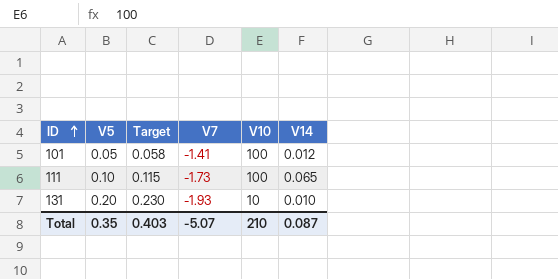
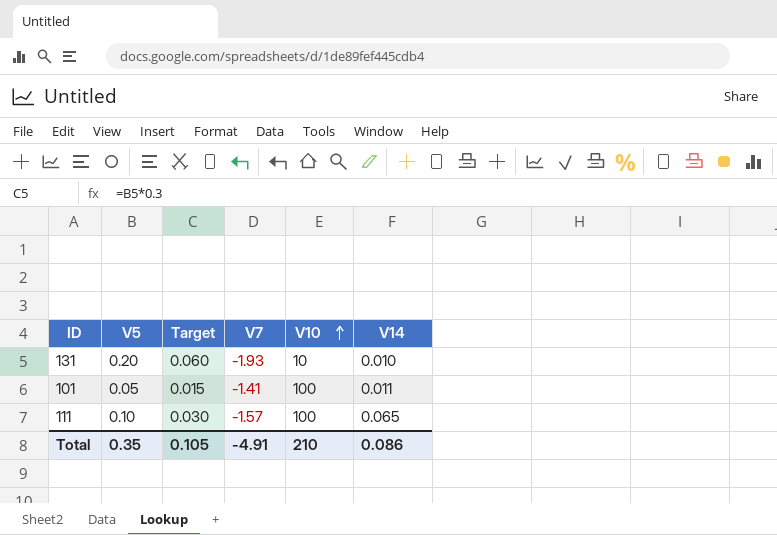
row order: ID ascending -> V10 ascending
column Target | formula: [V5] * 1.15 -> [V5] * 0.3
101 | V14: 0.012 -> 0.011
111 | V7: -1.73 -> -1.57
Total | Target: 0.403 -> 0.105
Total | V7: -5.07 -> -4.91
Total | V14: 0.087 -> 0.086

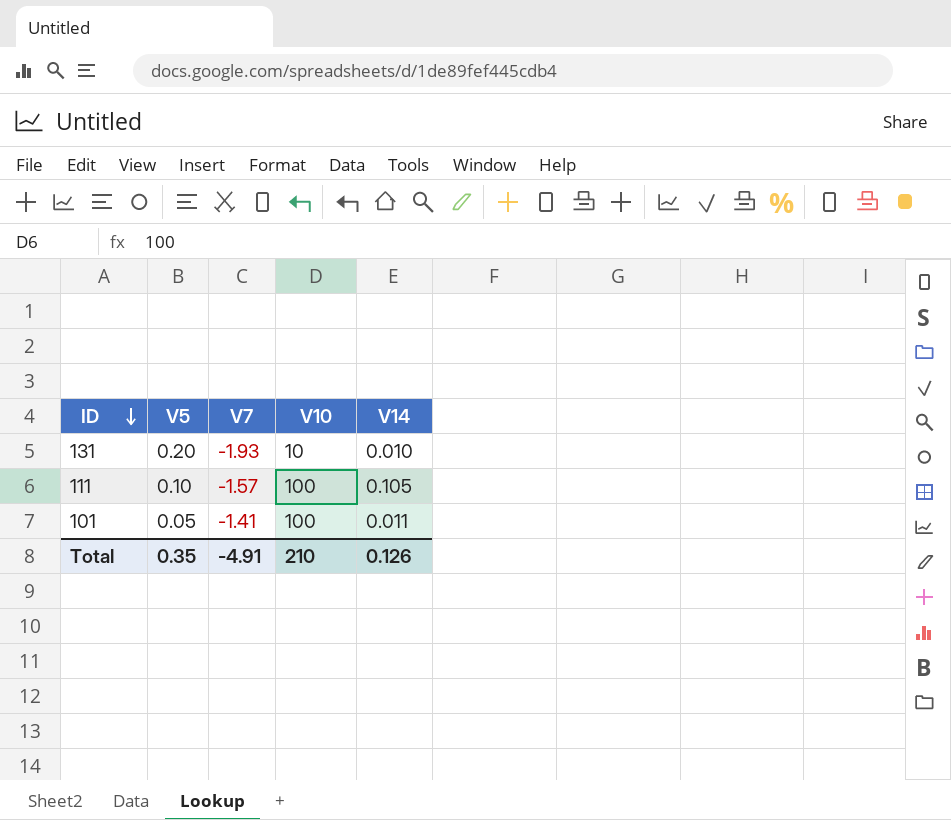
row order: V10 ascending -> ID descending
column Target | formula: [V5] * 0.3 -> none
111 | V14: 0.065 -> 0.105
Total | V14: 0.086 -> 0.126

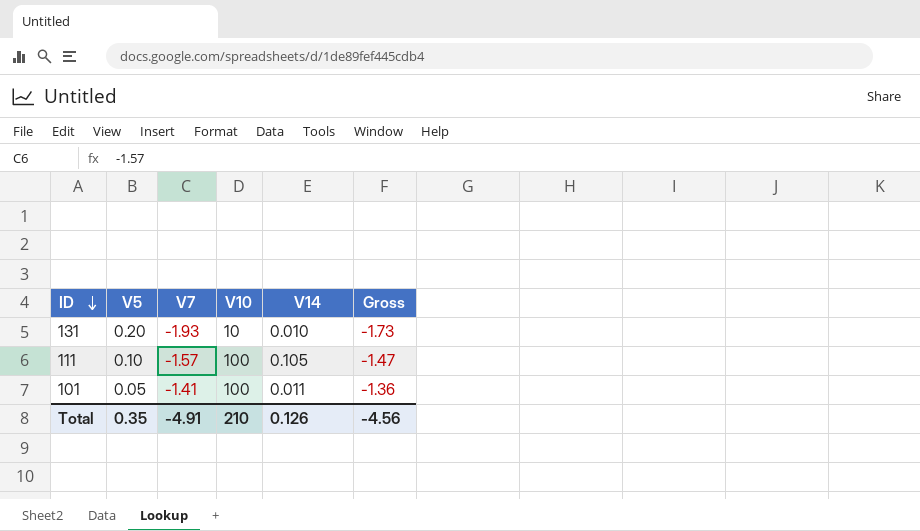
column Gross | formula: none -> [V5] + [V7]

